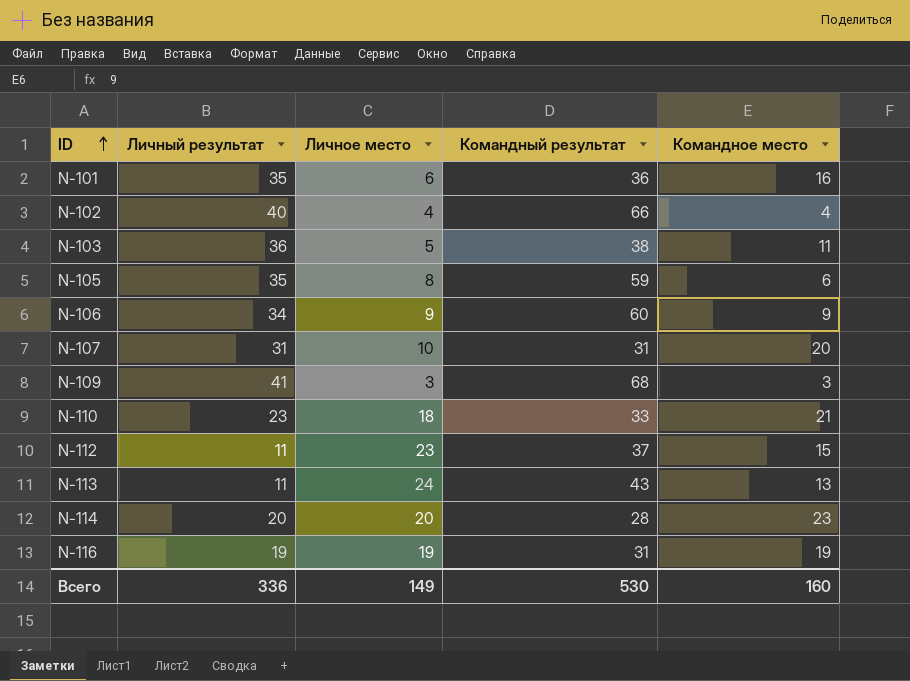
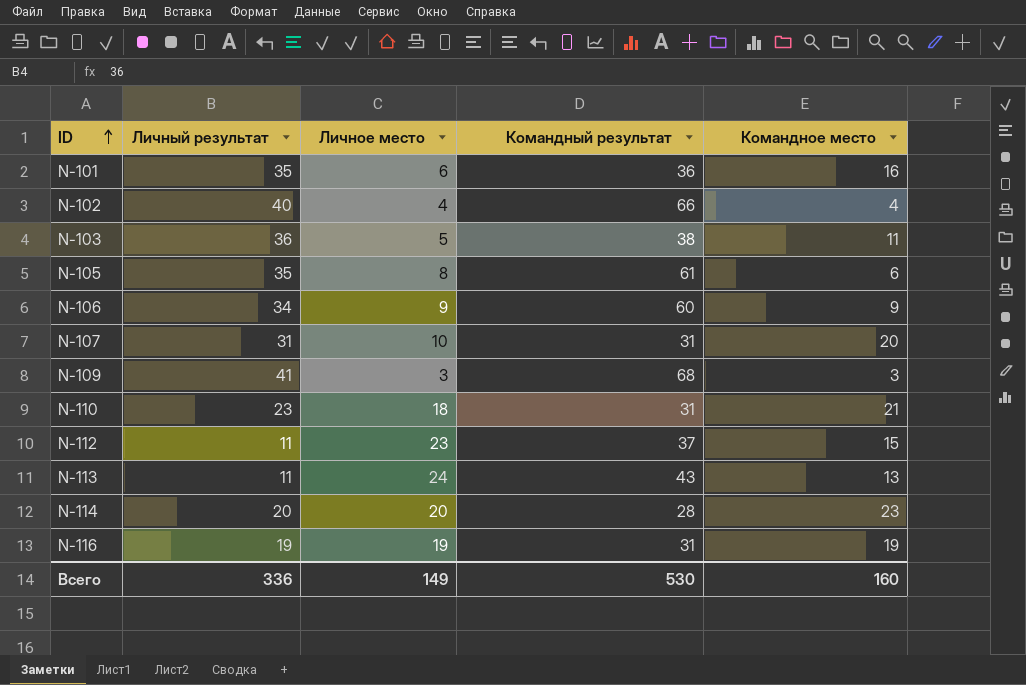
N-105 | Командный результат: 59 -> 61
N-110 | Командный результат: 33 -> 31

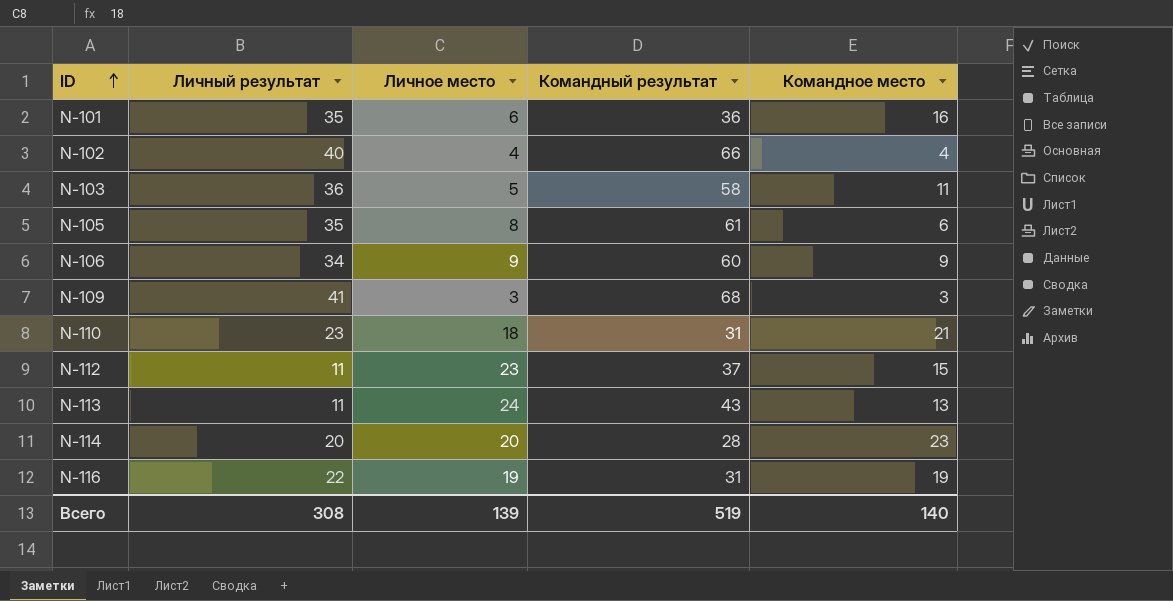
row N-107: 31 | 10 | 31 | 20 -> none
N-103 | Командный результат: 38 -> 58
N-116 | Личный результат: 19 -> 22
Всего | Личный результат: 336 -> 308
Всего | Личное место: 149 -> 139
Всего | Командный результат: 530 -> 519
Всего | Командное место: 160 -> 140

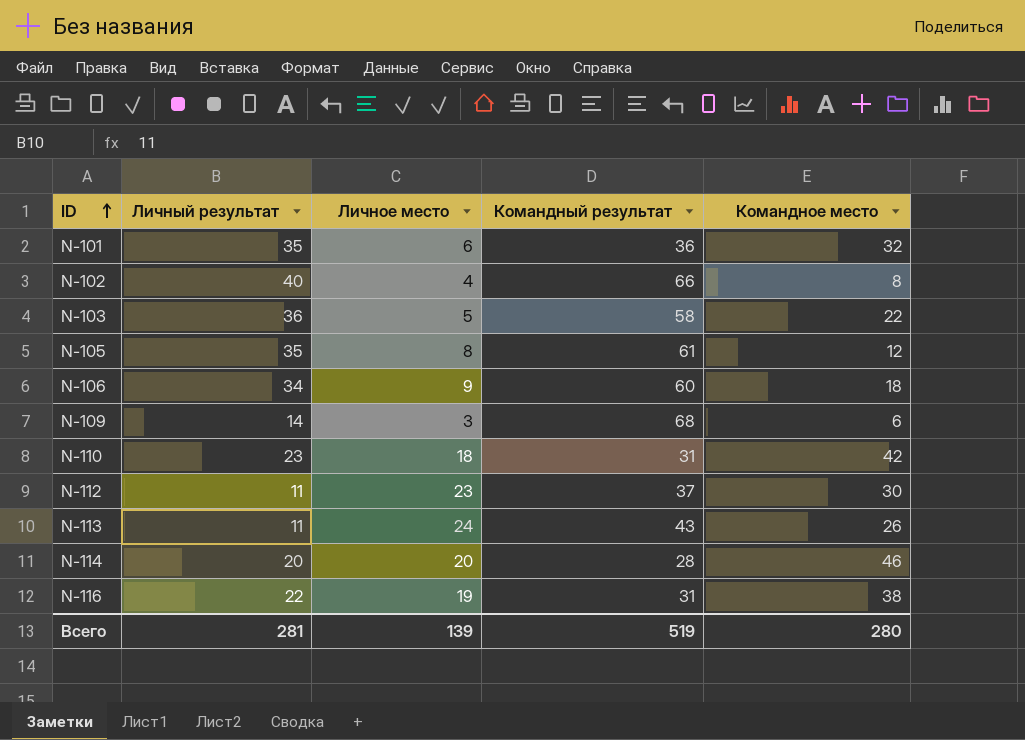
N-101 | Командное место: 16 -> 32
N-102 | Командное место: 4 -> 8
N-103 | Командное место: 11 -> 22
N-105 | Командное место: 6 -> 12
N-106 | Командное место: 9 -> 18
N-109 | Личный результат: 41 -> 14
N-109 | Командное место: 3 -> 6
N-110 | Командное место: 21 -> 42
N-112 | Командное место: 15 -> 30
N-113 | Командное место: 13 -> 26
N-114 | Командное место: 23 -> 46
N-116 | Командное место: 19 -> 38
Всего | Личный результат: 308 -> 281
Всего | Командное место: 140 -> 280

